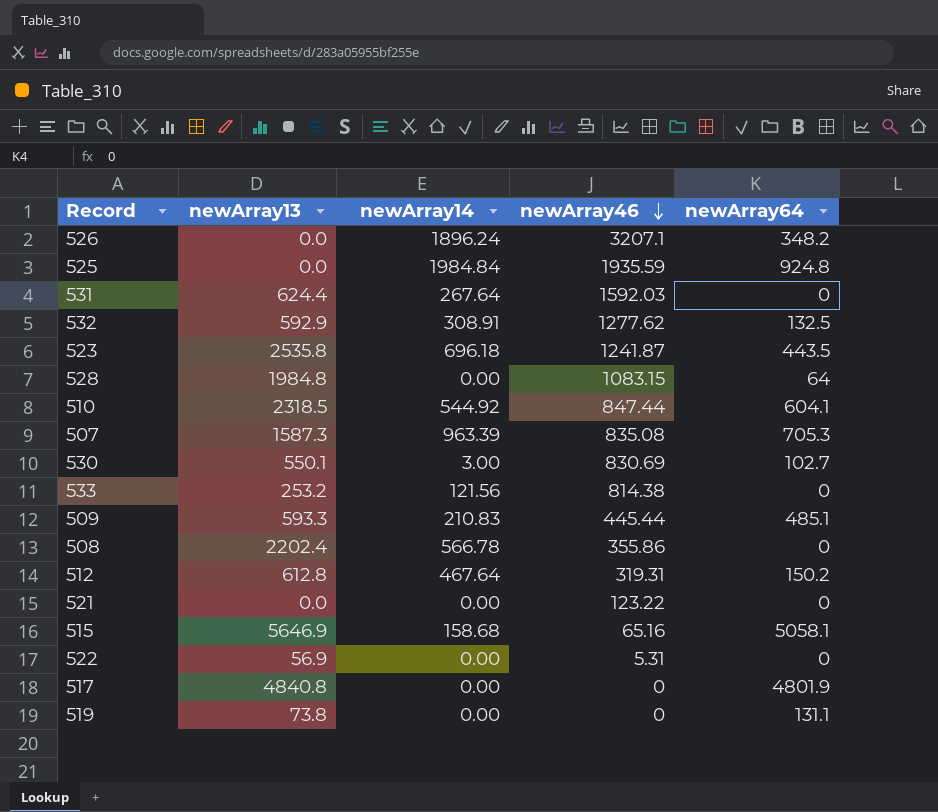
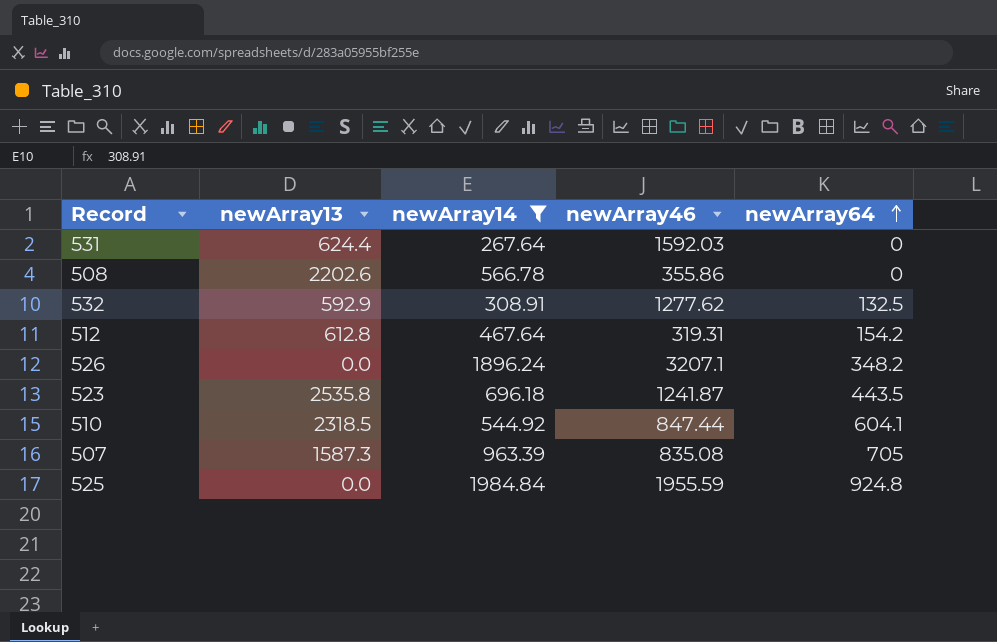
filter: none -> newArray14 >= 267.64
row order: newArray46 descending -> newArray64 ascending
508 | newArray13: 2202.4 -> 2202.6
512 | newArray64: 150.2 -> 154.2
507 | newArray64: 705.3 -> 705
525 | newArray46: 1935.59 -> 1955.59

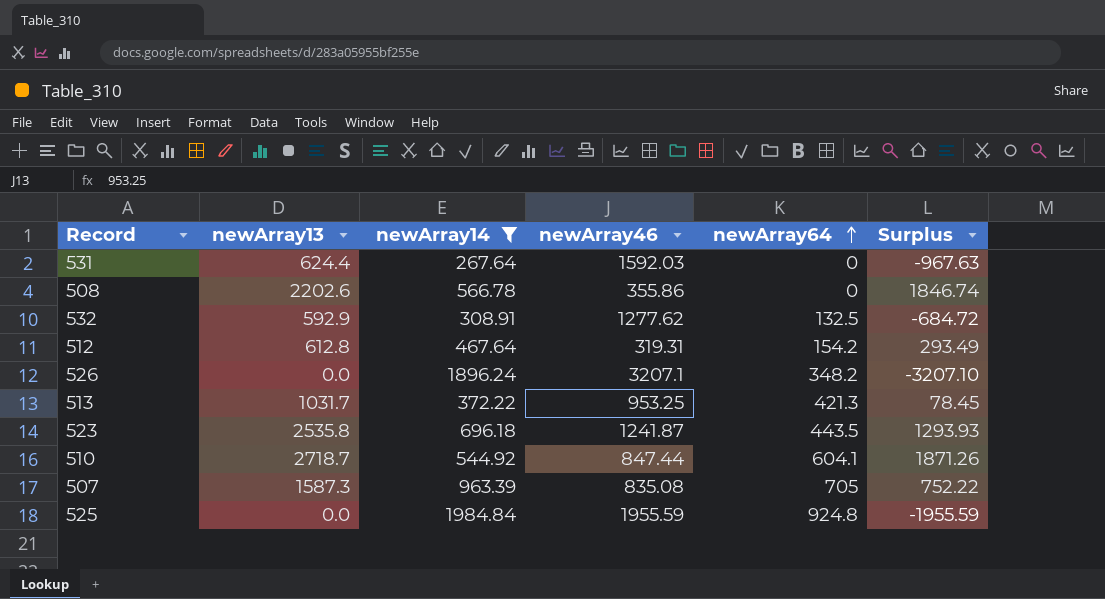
column Surplus | formula: none -> [newArray13] - [newArray46]
row 513: none -> 1031.7 | 372.22 | 953.25 | 421.3 | 78.45
510 | newArray13: 2318.5 -> 2718.7

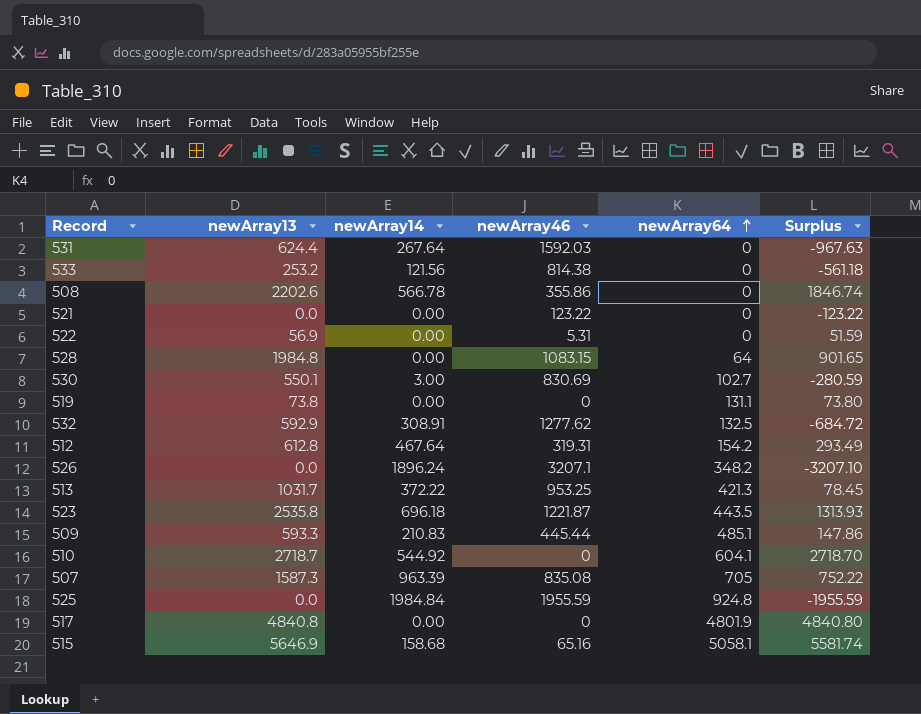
filter: newArray14 >= 267.64 -> none
523 | newArray46: 1241.87 -> 1221.87
523 | Surplus: 1293.93 -> 1313.93
510 | newArray46: 847.44 -> 0
510 | Surplus: 1871.26 -> 2718.70

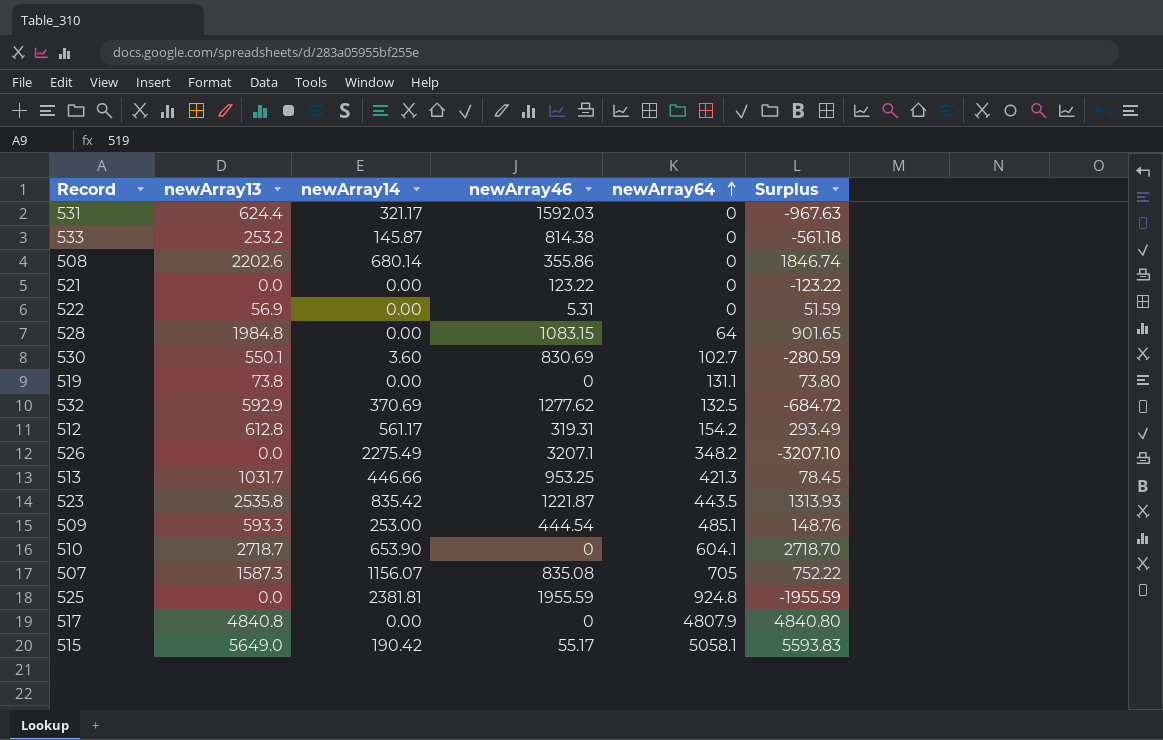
531 | newArray14: 267.64 -> 321.17
533 | newArray14: 121.56 -> 145.87
508 | newArray14: 566.78 -> 680.14
530 | newArray14: 3.00 -> 3.60
532 | newArray14: 308.91 -> 370.69
512 | newArray14: 467.64 -> 561.17
526 | newArray14: 1896.24 -> 2275.49
513 | newArray14: 372.22 -> 446.66
523 | newArray14: 696.18 -> 835.42
509 | newArray14: 210.83 -> 253.00
509 | newArray46: 445.44 -> 444.54
509 | Surplus: 147.86 -> 148.76
510 | newArray14: 544.92 -> 653.90
507 | newArray14: 963.39 -> 1156.07
525 | newArray14: 1984.84 -> 2381.81
517 | newArray64: 4801.9 -> 4807.9
515 | newArray13: 5646.9 -> 5649.0
515 | newArray14: 158.68 -> 190.42
515 | newArray46: 65.16 -> 55.17
515 | Surplus: 5581.74 -> 5593.83

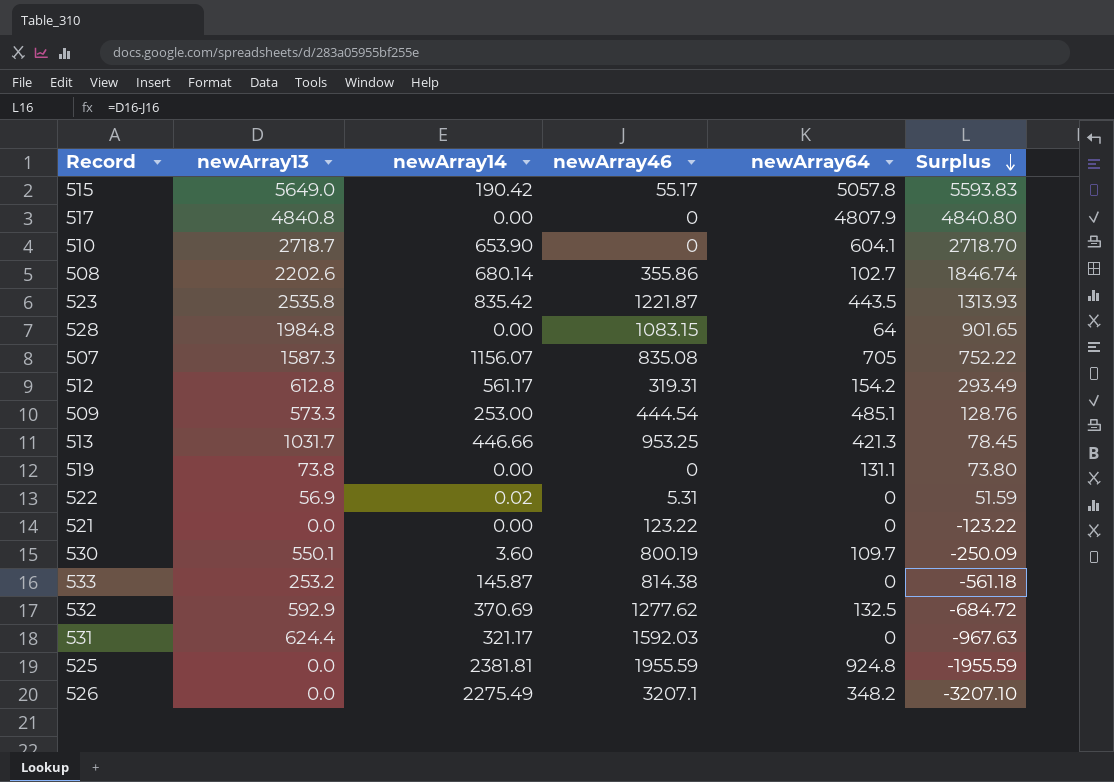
row order: newArray64 ascending -> Surplus descending
515 | newArray64: 5058.1 -> 5057.8
508 | newArray64: 0 -> 102.7
509 | newArray13: 593.3 -> 573.3
509 | Surplus: 148.76 -> 128.76
522 | newArray14: 0.00 -> 0.02
530 | newArray46: 830.69 -> 800.19
530 | newArray64: 102.7 -> 109.7
530 | Surplus: -280.59 -> -250.09

